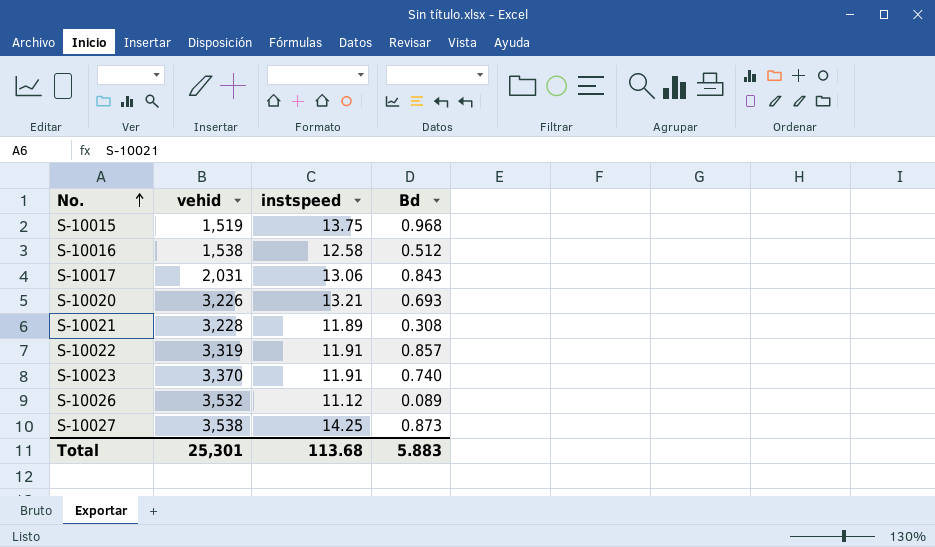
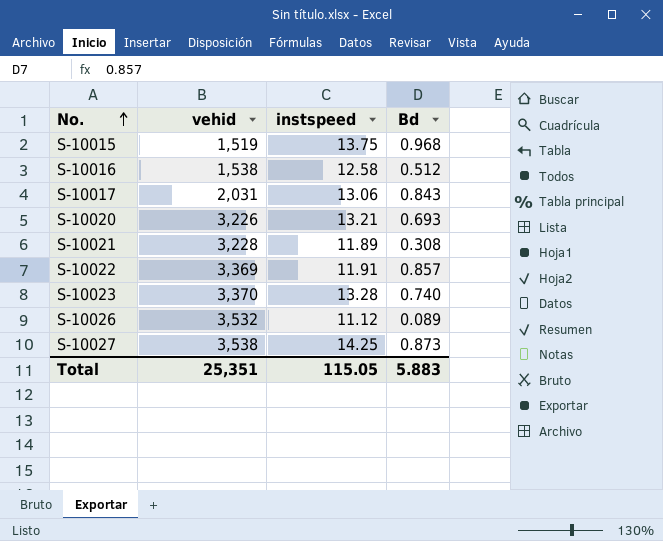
S-10022 | vehid: 3,319 -> 3,369
S-10023 | instspeed: 11.91 -> 13.28
Total | vehid: 25,301 -> 25,351
Total | instspeed: 113.68 -> 115.05

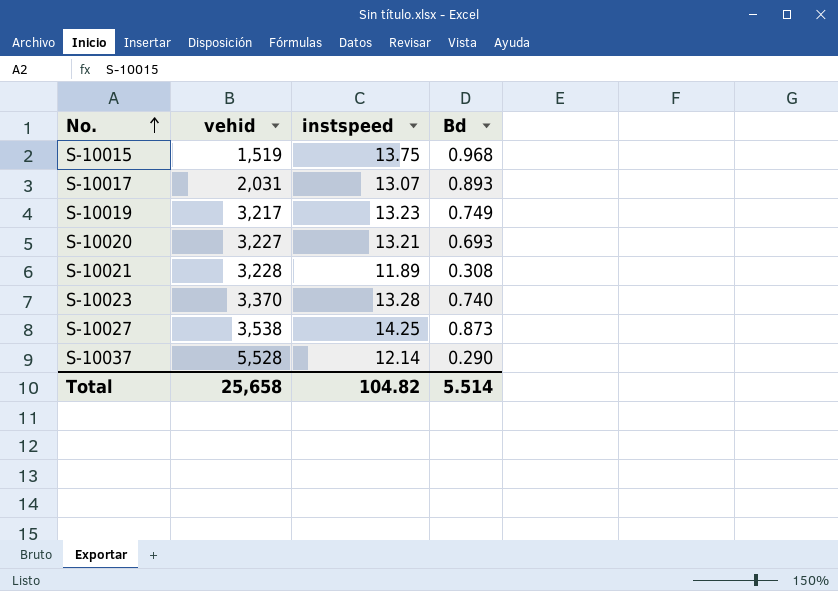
row S-10016: 1,538 | 12.58 | 0.512 -> none
row S-10022: 3,369 | 11.91 | 0.857 -> none
row S-10026: 3,532 | 11.12 | 0.089 -> none
S-10017 | instspeed: 13.06 -> 13.07
S-10017 | Bd: 0.843 -> 0.893
row S-10019: none -> 3,217 | 13.23 | 0.749
S-10020 | vehid: 3,226 -> 3,227
row S-10037: none -> 5,528 | 12.14 | 0.290
Total | vehid: 25,351 -> 25,658
Total | instspeed: 115.05 -> 104.82
Total | Bd: 5.883 -> 5.514

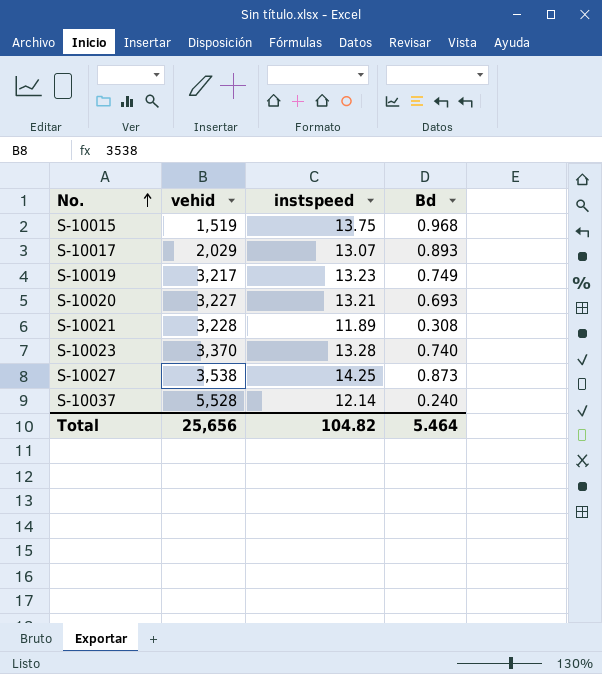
S-10017 | vehid: 2,031 -> 2,029
S-10037 | Bd: 0.290 -> 0.240
Total | vehid: 25,658 -> 25,656
Total | Bd: 5.514 -> 5.464

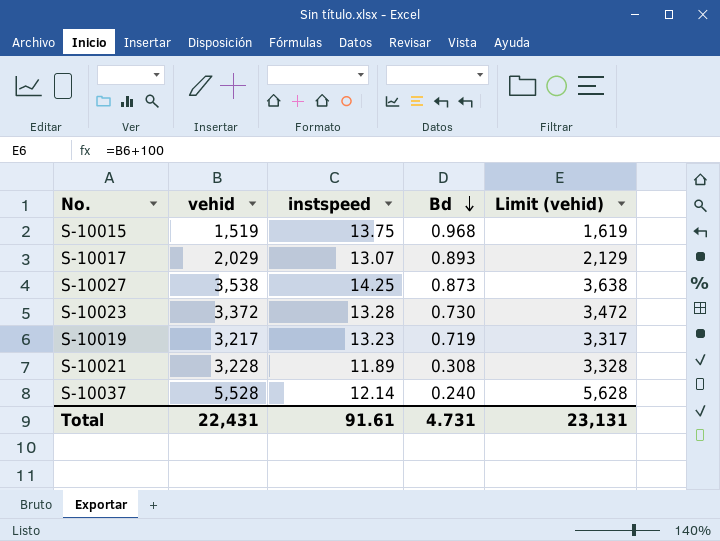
row order: No. ascending -> Bd descending
column Limit (vehid) | formula: none -> [vehid] + 100
row S-10020: 3,227 | 13.21 | 0.693 -> none
S-10023 | vehid: 3,370 -> 3,372
S-10023 | Bd: 0.740 -> 0.730
S-10019 | Bd: 0.749 -> 0.719
Total | vehid: 25,656 -> 22,431
Total | instspeed: 104.82 -> 91.61
Total | Bd: 5.464 -> 4.731

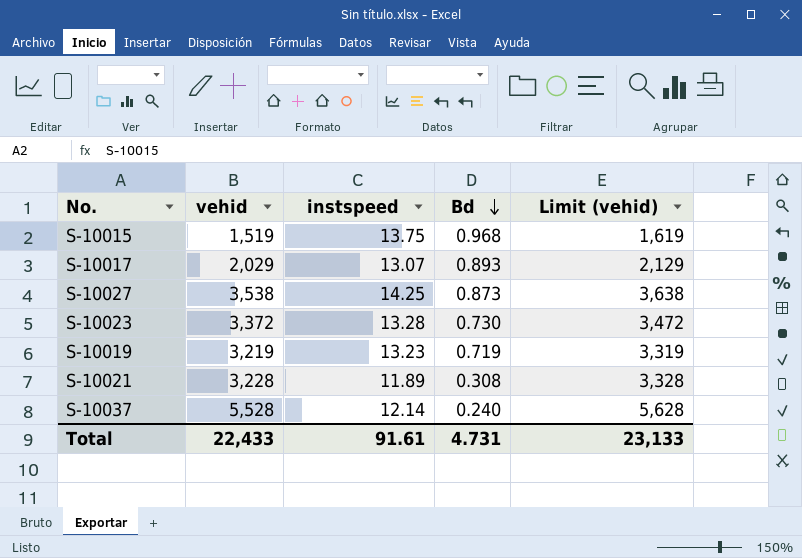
S-10019 | vehid: 3,217 -> 3,219
S-10019 | Limit (vehid): 3,317 -> 3,319
Total | vehid: 22,431 -> 22,433
Total | Limit (vehid): 23,131 -> 23,133

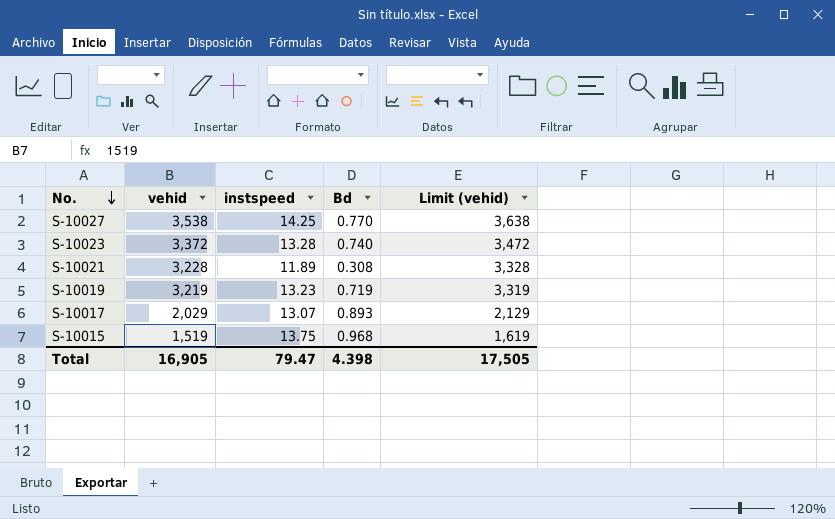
row order: Bd descending -> No. descending
row S-10037: 5,528 | 12.14 | 0.240 | 5,628 -> none
S-10027 | Bd: 0.873 -> 0.770
S-10023 | Bd: 0.730 -> 0.740
Total | vehid: 22,433 -> 16,905
Total | instspeed: 91.61 -> 79.47
Total | Bd: 4.731 -> 4.398
Total | Limit (vehid): 23,133 -> 17,505

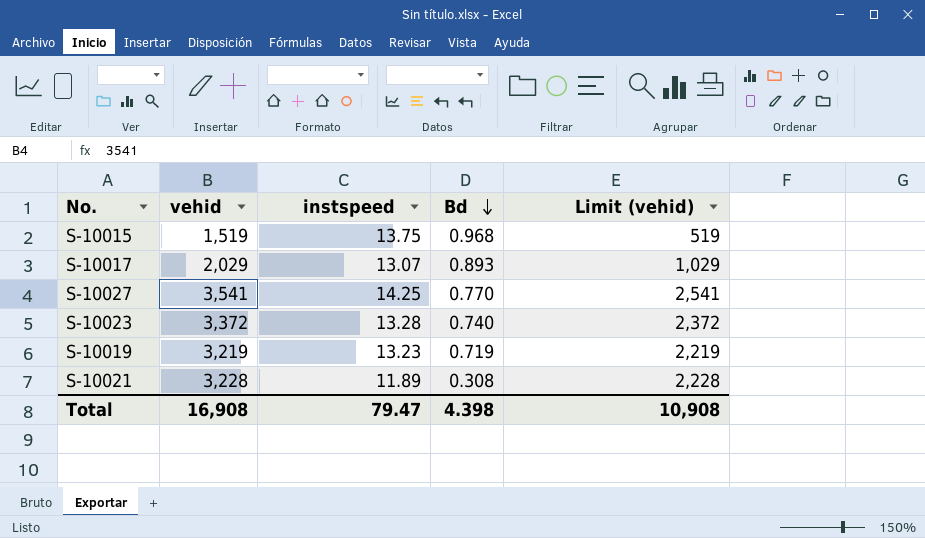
row order: No. descending -> Bd descending
column Limit (vehid) | formula: [vehid] + 100 -> [vehid] - 1000
S-10027 | vehid: 3,538 -> 3,541
Total | vehid: 16,905 -> 16,908
Total | Limit (vehid): 17,505 -> 10,908

